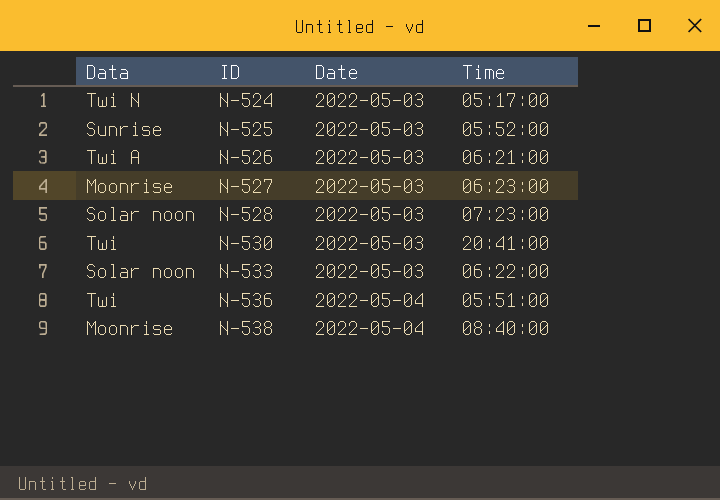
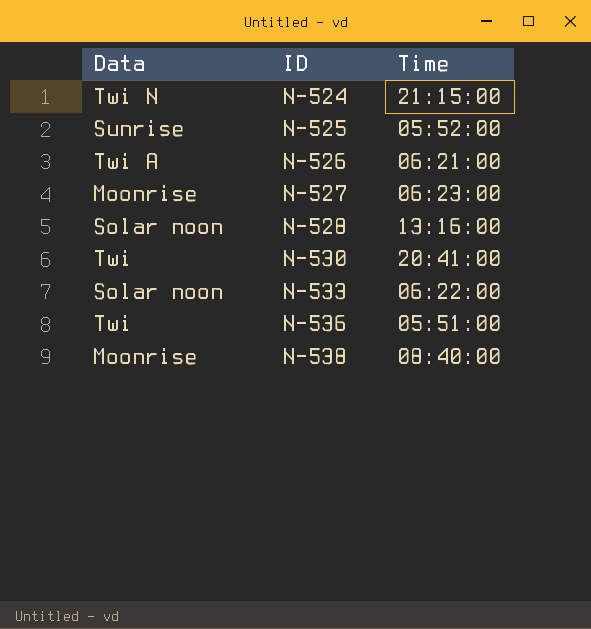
column Date | position: 3 -> none
N-524 | Time: 05:17:00 -> 21:15:00
N-528 | Time: 07:23:00 -> 13:16:00

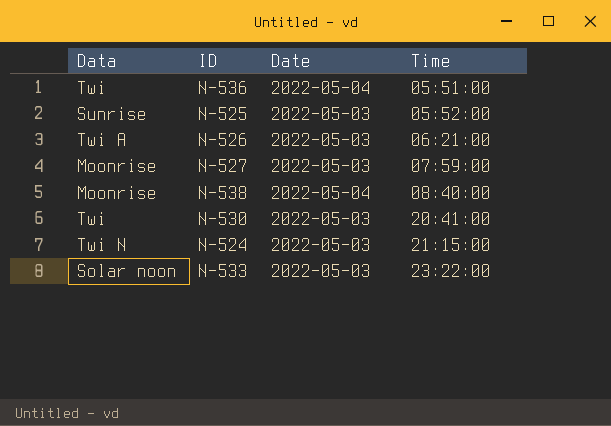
row order: ID ascending -> Time ascending
column Date | position: none -> 3
row N-528: Solar noon | 13:16:00 -> none
N-527 | Time: 06:23:00 -> 07:59:00
N-533 | Time: 06:22:00 -> 23:22:00

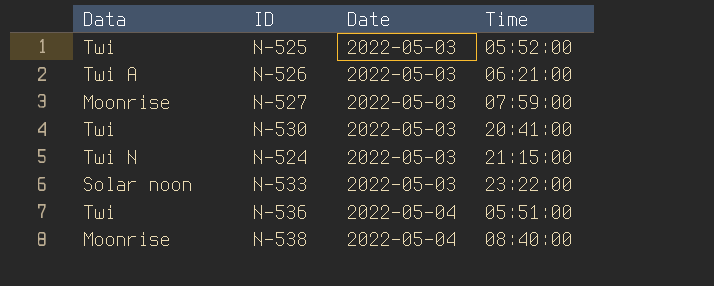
row order: Time ascending -> Date ascending
N-525 | Data: Sunrise -> Twi

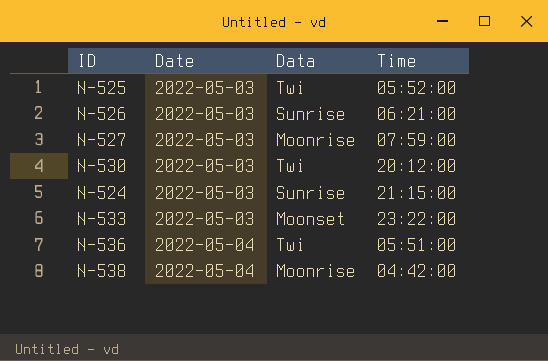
column Data | position: 1 -> 3
N-526 | Data: Twi A -> Sunrise
N-530 | Time: 20:41:00 -> 20:12:00
N-524 | Data: Twi N -> Sunrise
N-533 | Data: Solar noon -> Moonset
N-538 | Time: 08:40:00 -> 04:42:00

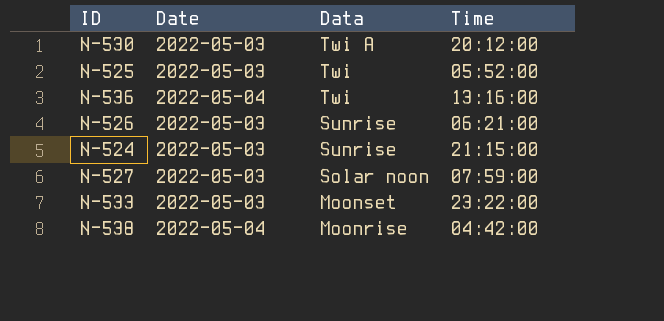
row order: Date ascending -> Data descending
N-530 | Data: Twi -> Twi A
N-536 | Time: 05:51:00 -> 13:16:00
N-527 | Data: Moonrise -> Solar noon

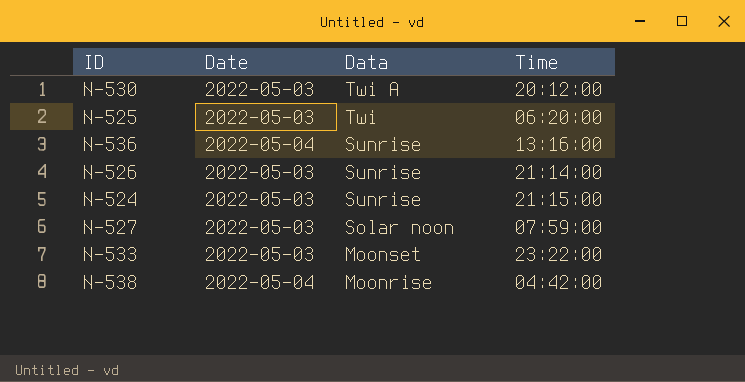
N-525 | Time: 05:52:00 -> 06:20:00
N-536 | Data: Twi -> Sunrise
N-526 | Time: 06:21:00 -> 21:14:00

